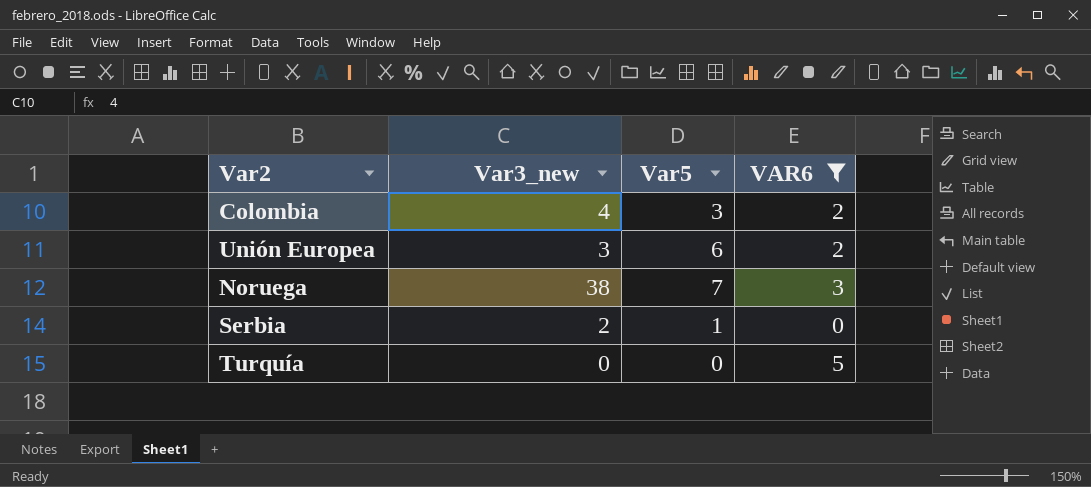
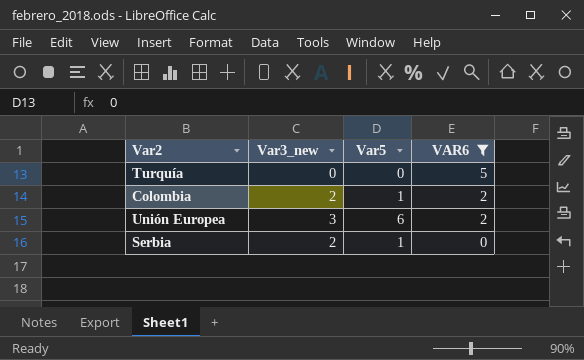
row order: none -> VAR6 descending
row Noruega: 38 | 7 | 3 -> none
Colombia | Var3_new: 4 -> 2
Colombia | Var5: 3 -> 1

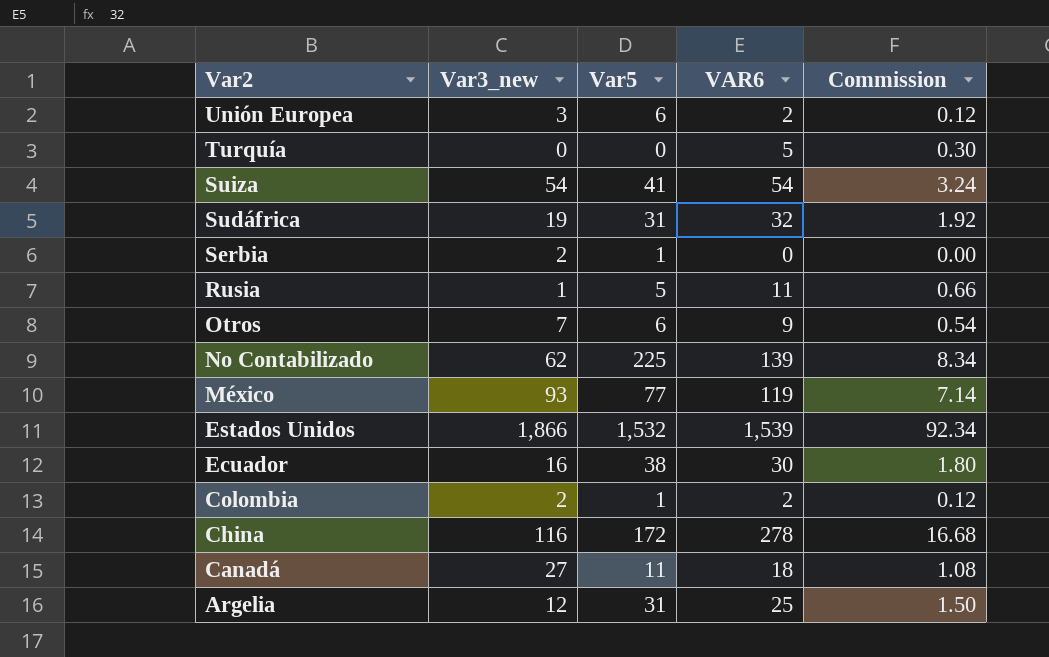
filter: VAR6 <= 5 -> none
row order: VAR6 descending -> Var2 descending
column Commission | formula: none -> [VAR6] * 0.06

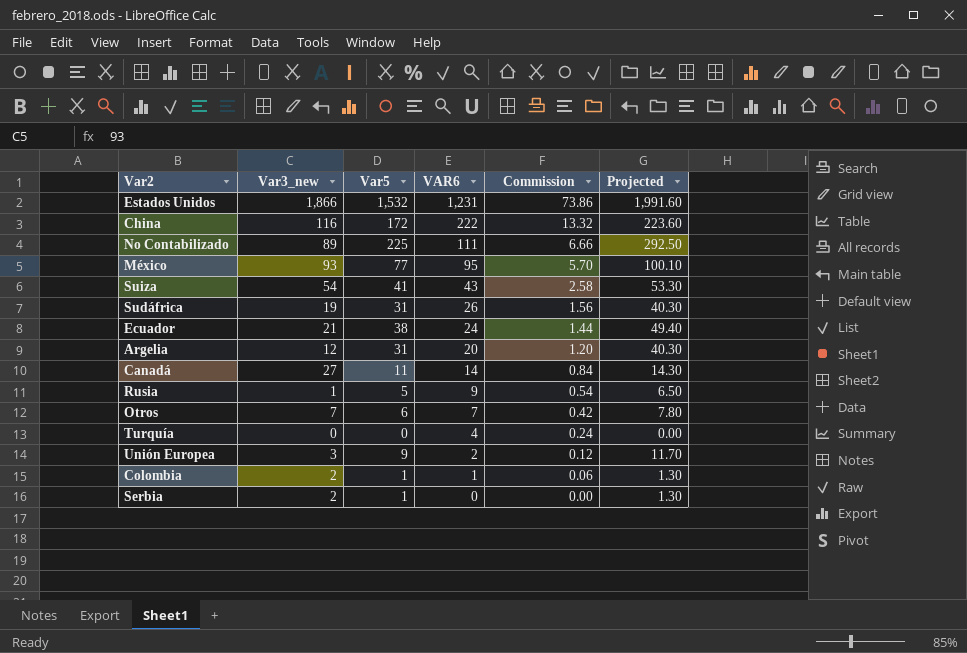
row order: Var2 descending -> VAR6 descending
column Projected | formula: none -> [Var5] * 1.3
Estados Unidos | VAR6: 1,539 -> 1,231
Estados Unidos | Commission: 92.34 -> 73.86
China | VAR6: 278 -> 222
China | Commission: 16.68 -> 13.32
No Contabilizado | Var3_new: 62 -> 89
No Contabilizado | VAR6: 139 -> 111
No Contabilizado | Commission: 8.34 -> 6.66
México | VAR6: 119 -> 95
México | Commission: 7.14 -> 5.70
Suiza | VAR6: 54 -> 43
Suiza | Commission: 3.24 -> 2.58
Sudáfrica | VAR6: 32 -> 26
Sudáfrica | Commission: 1.92 -> 1.56
Ecuador | Var3_new: 16 -> 21
Ecuador | VAR6: 30 -> 24
Ecuador | Commission: 1.80 -> 1.44
Argelia | VAR6: 25 -> 20
Argelia | Commission: 1.50 -> 1.20
Canadá | VAR6: 18 -> 14
Canadá | Commission: 1.08 -> 0.84
Rusia | VAR6: 11 -> 9
Rusia | Commission: 0.66 -> 0.54
Otros | VAR6: 9 -> 7
Otros | Commission: 0.54 -> 0.42
Turquía | VAR6: 5 -> 4
Turquía | Commission: 0.30 -> 0.24
Unión Europea | Var5: 6 -> 9
Colombia | VAR6: 2 -> 1
Colombia | Commission: 0.12 -> 0.06

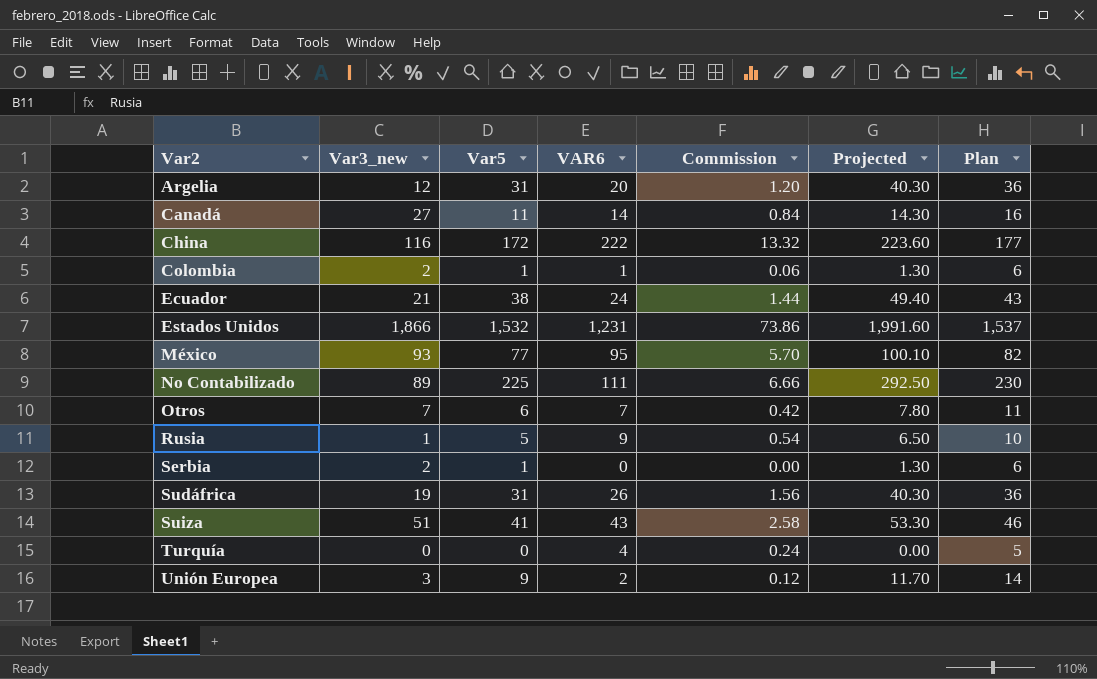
row order: VAR6 descending -> Var2 ascending
column Plan | formula: none -> [Var5] + 5
Suiza | Var3_new: 54 -> 51

